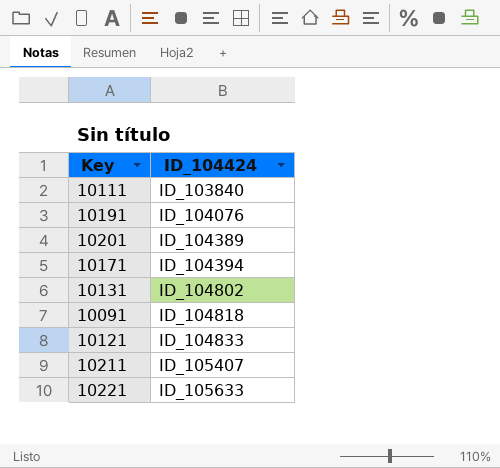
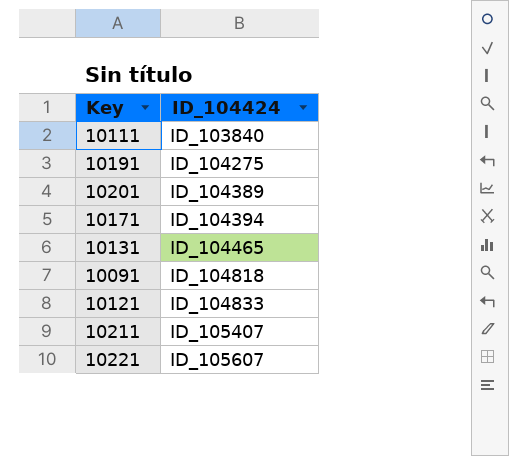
10191 | ID_104424: ID_104076 -> ID_104275
10131 | ID_104424: ID_104802 -> ID_104465
10221 | ID_104424: ID_105633 -> ID_105607

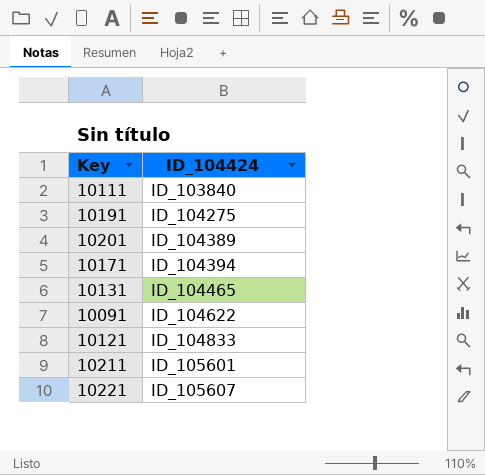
10091 | ID_104424: ID_104818 -> ID_104622
10211 | ID_104424: ID_105407 -> ID_105601

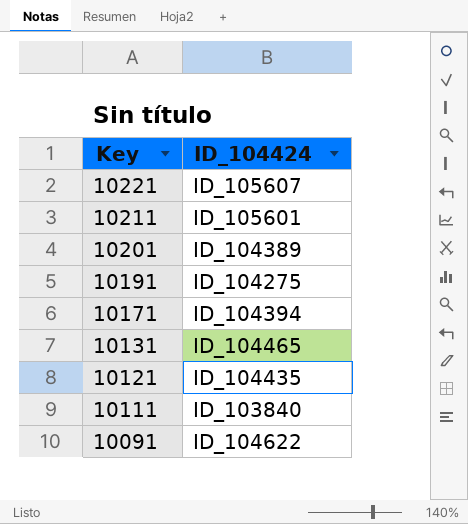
row order: ID_104424 ascending -> Key descending
10121 | ID_104424: ID_104833 -> ID_104435

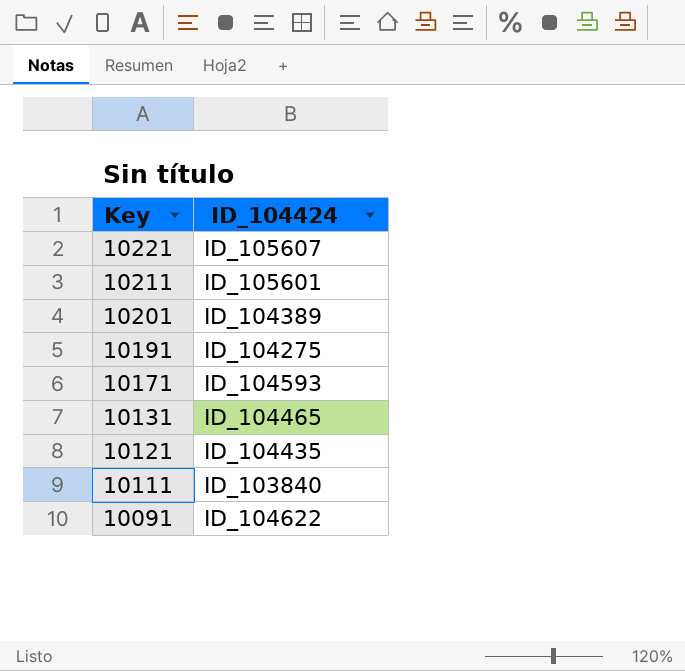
10171 | ID_104424: ID_104394 -> ID_104593

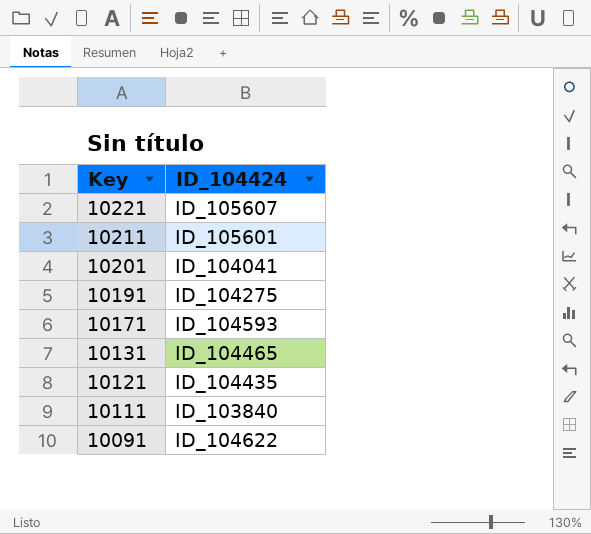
10201 | ID_104424: ID_104389 -> ID_104041

